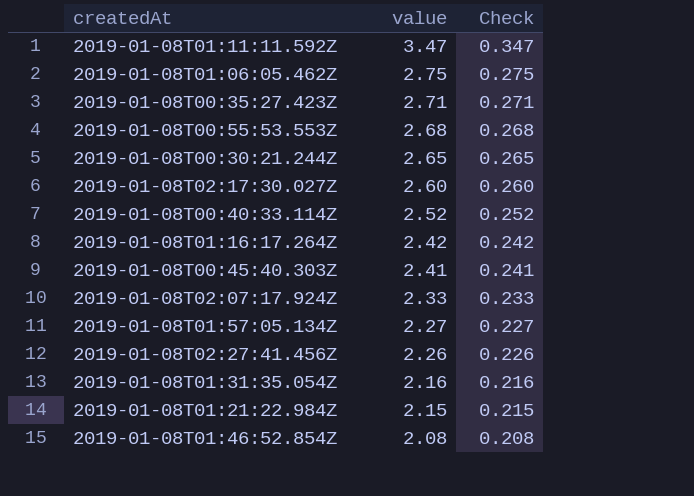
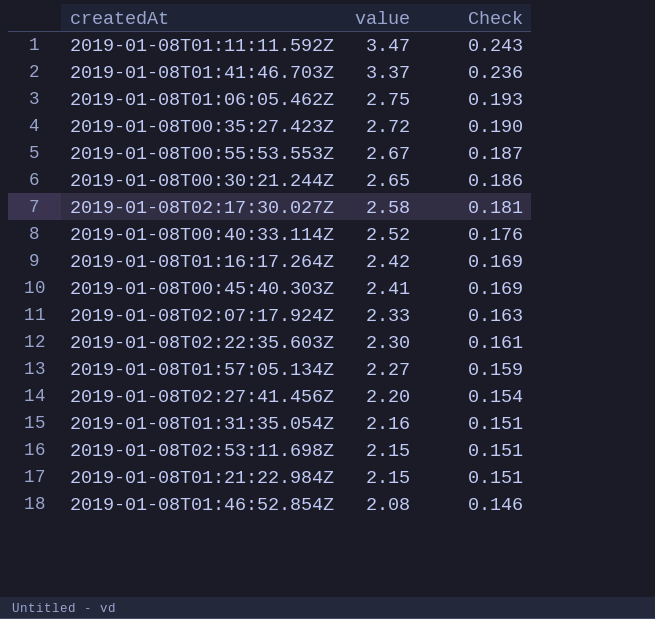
column Check | formula: [value] * 0.1 -> [value] * 0.07
row 2019-01-08T01:41:46.703Z: none -> 3.37 | 0.236
2019-01-08T00:35:27.423Z | value: 2.71 -> 2.72
2019-01-08T00:55:53.553Z | value: 2.68 -> 2.67
2019-01-08T02:17:30.027Z | value: 2.60 -> 2.58
row 2019-01-08T02:22:35.603Z: none -> 2.30 | 0.161
2019-01-08T02:27:41.456Z | value: 2.26 -> 2.20
row 2019-01-08T02:53:11.698Z: none -> 2.15 | 0.151

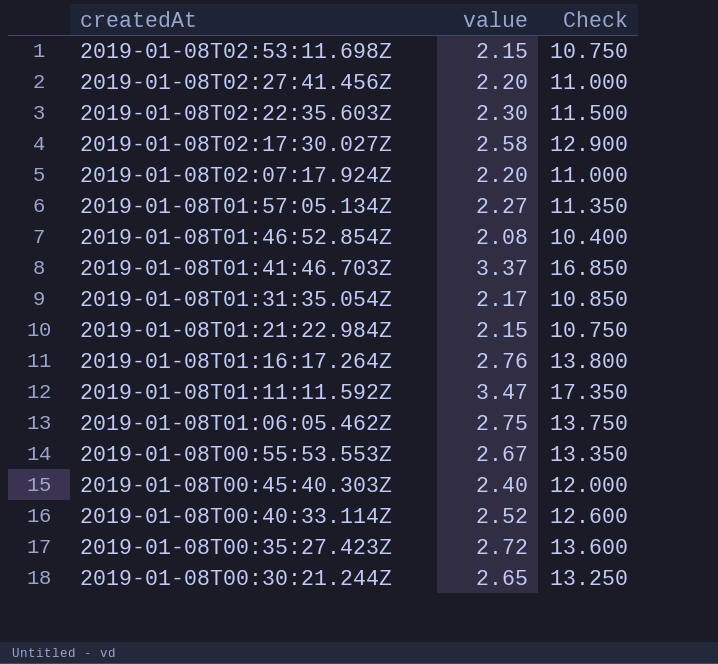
row order: value descending -> createdAt descending
column Check | formula: [value] * 0.07 -> [value] * 5
2019-01-08T02:07:17.924Z | value: 2.33 -> 2.20
2019-01-08T01:31:35.054Z | value: 2.16 -> 2.17
2019-01-08T01:16:17.264Z | value: 2.42 -> 2.76
2019-01-08T00:45:40.303Z | value: 2.41 -> 2.40

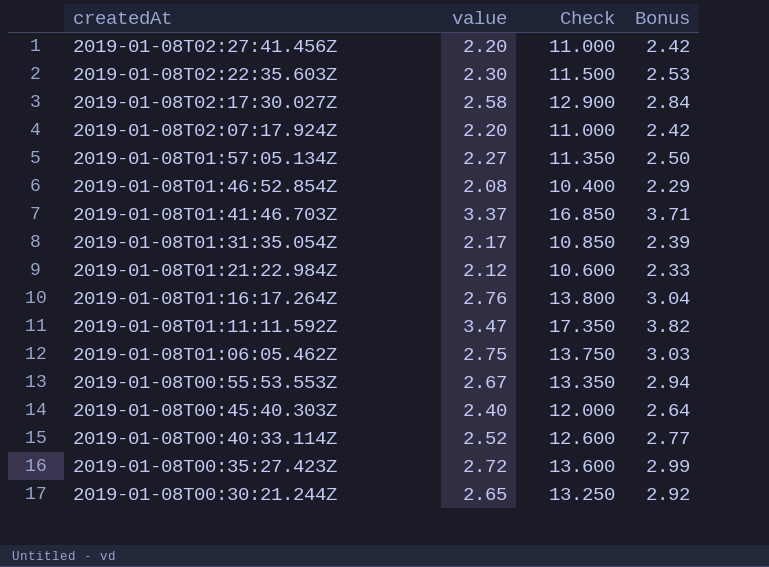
column Bonus | formula: none -> [value] * 1.1
row 2019-01-08T02:53:11.698Z: 2.15 | 10.750 -> none
2019-01-08T01:21:22.984Z | value: 2.15 -> 2.12
2019-01-08T01:21:22.984Z | Check: 10.750 -> 10.600

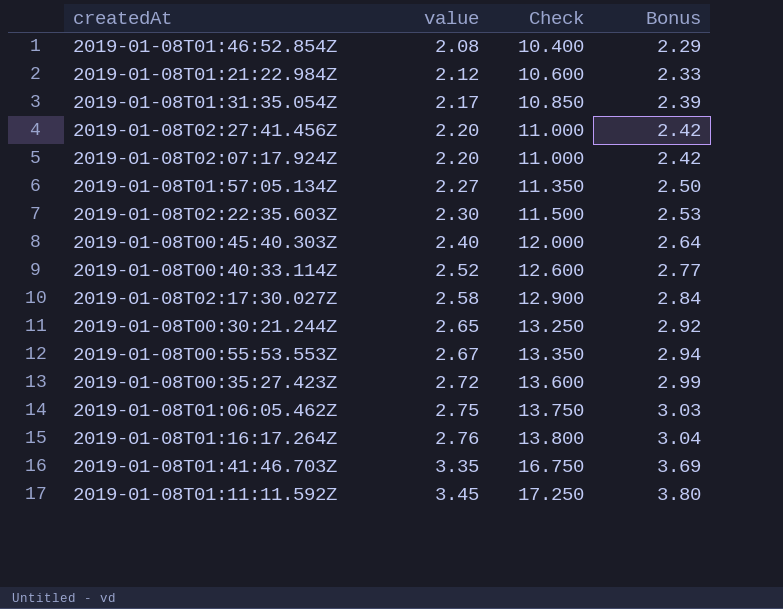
row order: createdAt descending -> value ascending
2019-01-08T01:41:46.703Z | value: 3.37 -> 3.35
2019-01-08T01:41:46.703Z | Check: 16.850 -> 16.750
2019-01-08T01:41:46.703Z | Bonus: 3.71 -> 3.69
2019-01-08T01:11:11.592Z | value: 3.47 -> 3.45
2019-01-08T01:11:11.592Z | Check: 17.350 -> 17.250
2019-01-08T01:11:11.592Z | Bonus: 3.82 -> 3.80

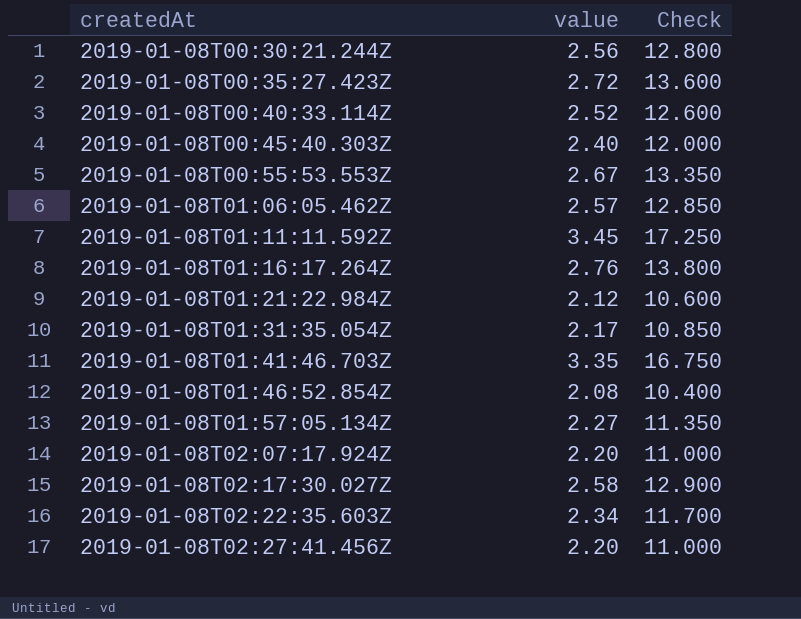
row order: value ascending -> createdAt ascending
column Bonus | formula: [value] * 1.1 -> none
2019-01-08T00:30:21.244Z | value: 2.65 -> 2.56
2019-01-08T00:30:21.244Z | Check: 13.250 -> 12.800
2019-01-08T01:06:05.462Z | value: 2.75 -> 2.57
2019-01-08T01:06:05.462Z | Check: 13.750 -> 12.850
2019-01-08T02:22:35.603Z | value: 2.30 -> 2.34
2019-01-08T02:22:35.603Z | Check: 11.500 -> 11.700

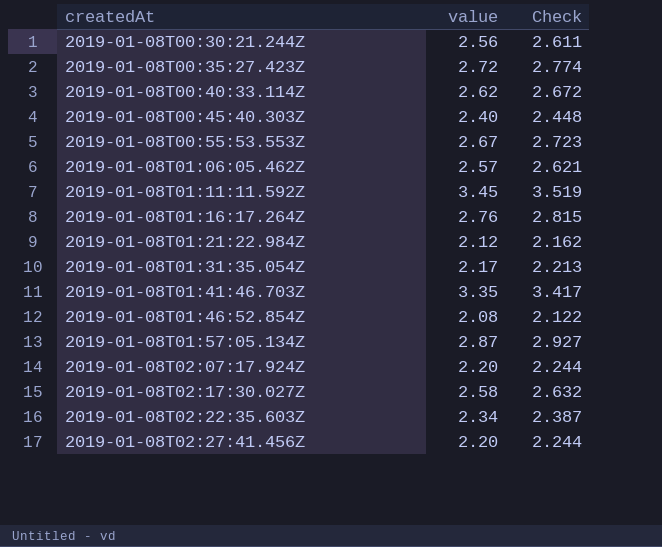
column Check | formula: [value] * 5 -> [value] * 1.02
2019-01-08T00:40:33.114Z | value: 2.52 -> 2.62
2019-01-08T01:57:05.134Z | value: 2.27 -> 2.87

